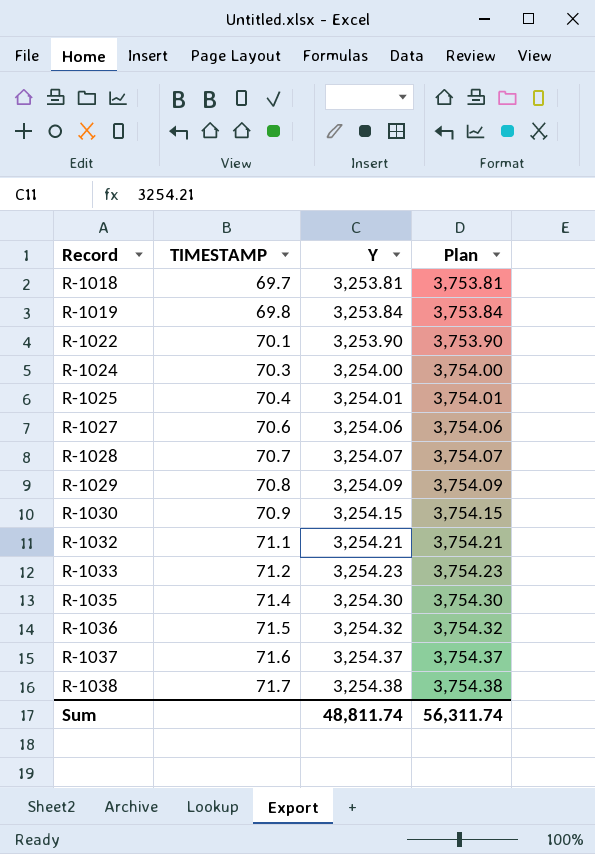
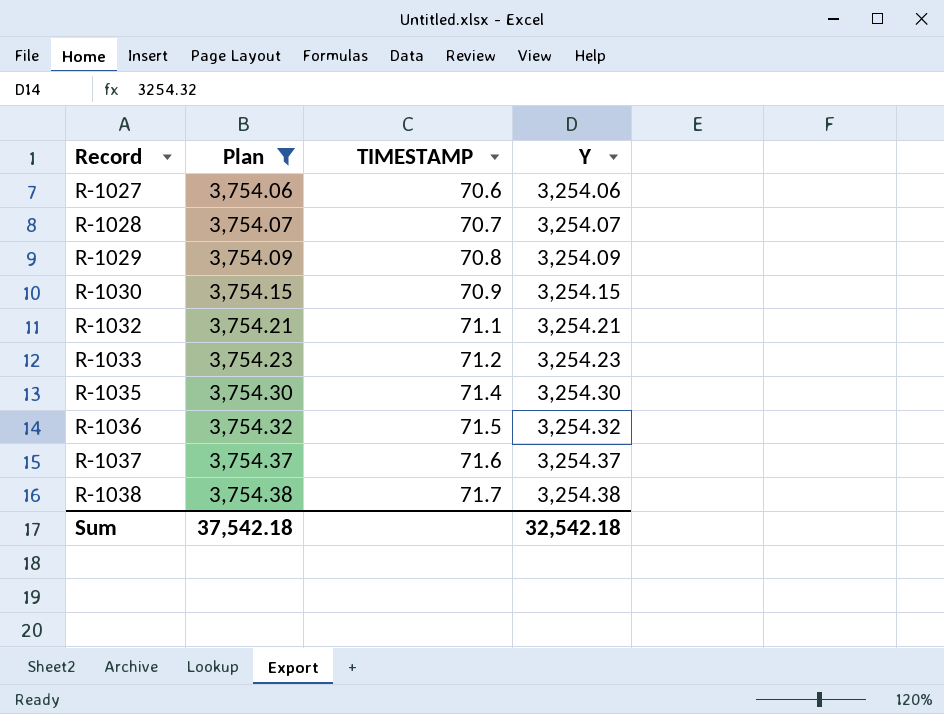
filter: none -> Plan >= 3,754.06
column Plan | position: 4 -> 2
Sum | Plan: 56,311.74 -> 37,542.18
Sum | Y: 48,811.74 -> 32,542.18

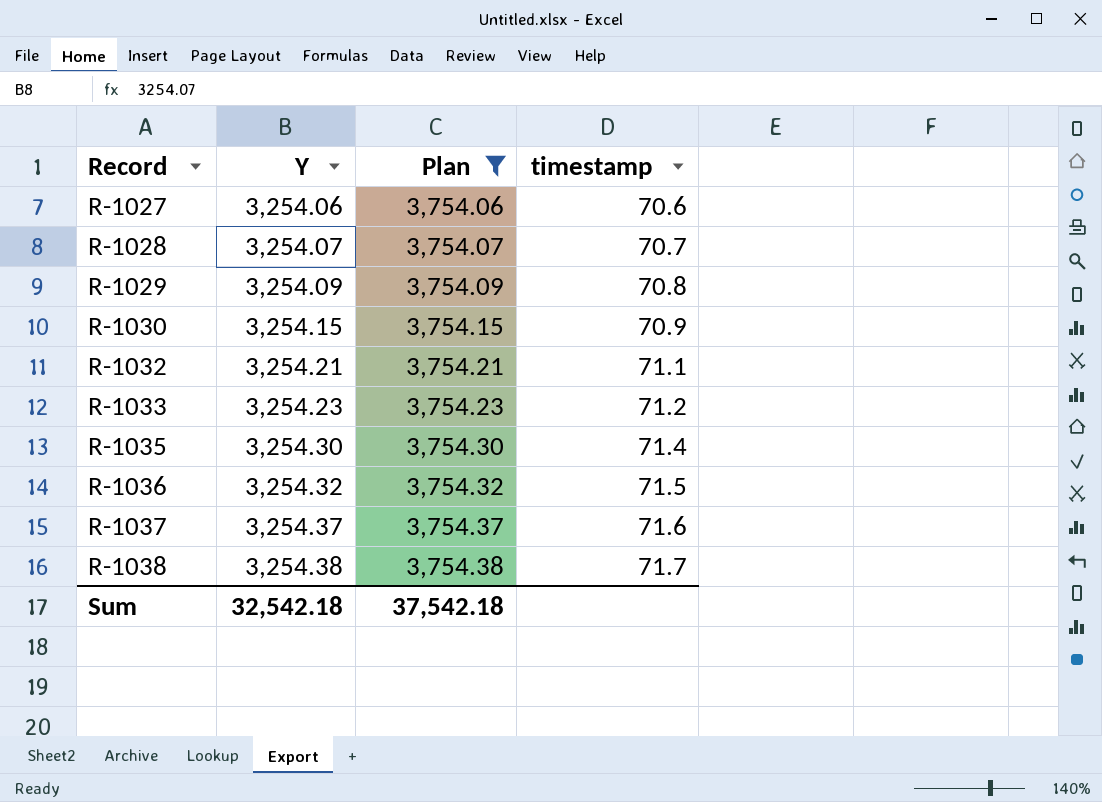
column Y | position: 4 -> 2
column name: TIMESTAMP -> timestamp

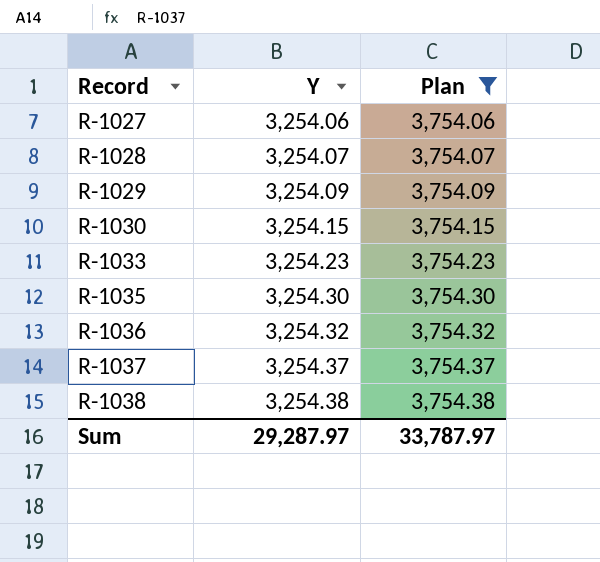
column timestamp | position: 4 -> none
row R-1032: 3,254.21 | 3,754.21 | 71.1 -> none
Sum | Y: 32,542.18 -> 29,287.97
Sum | Plan: 37,542.18 -> 33,787.97

